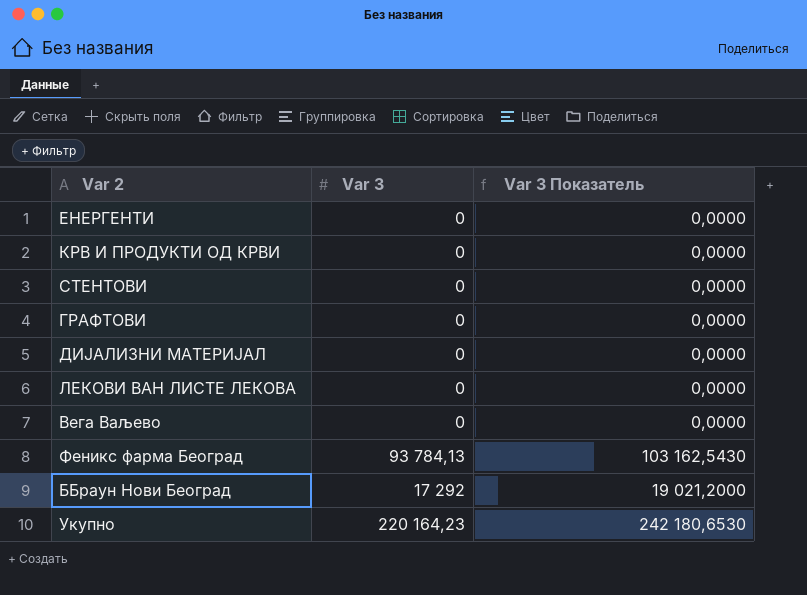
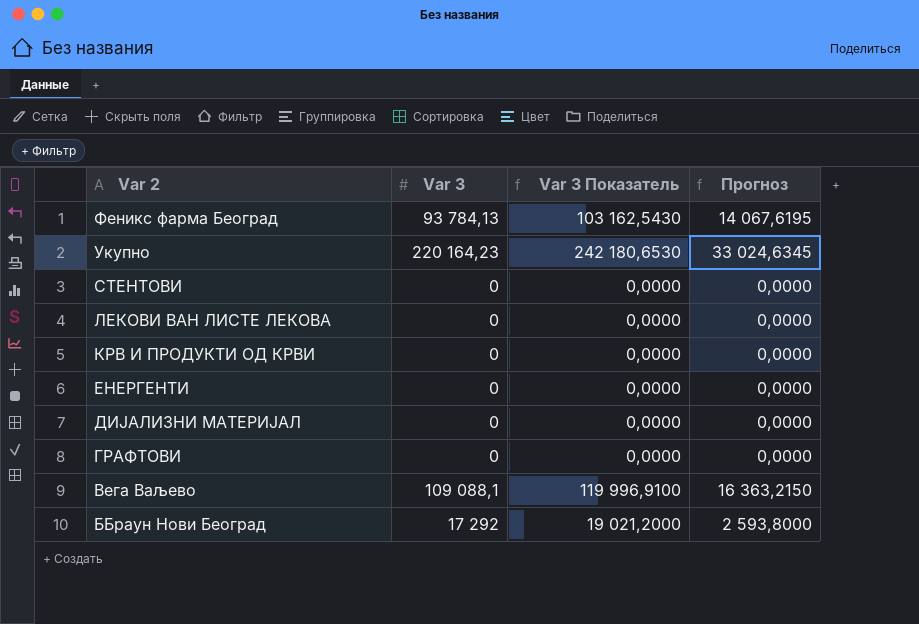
row order: none -> Var 2 descending
column Прогноз | formula: none -> [Var 3] * 0,15
Вега Ваљево | Var 3: 0 -> 109 088,1
Вега Ваљево | Var 3 Показатель: 0,0000 -> 119 996,9100

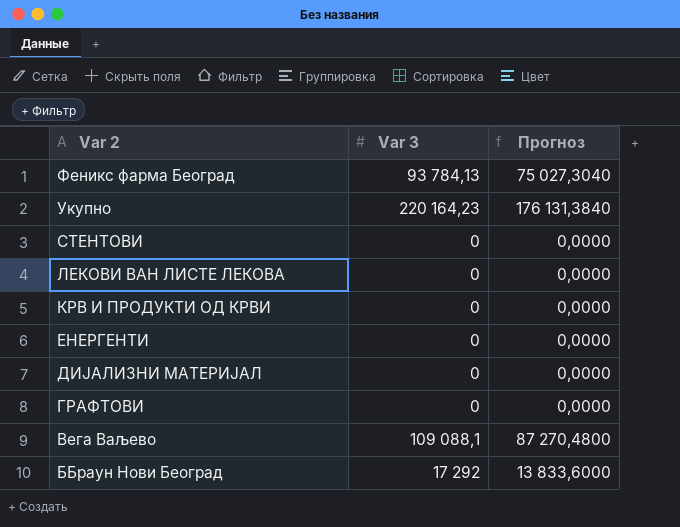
column Var 3 Показатель | formula: [Var 3] * 1,1 -> none
column Прогноз | formula: [Var 3] * 0,15 -> [Var 3] * 0,8

